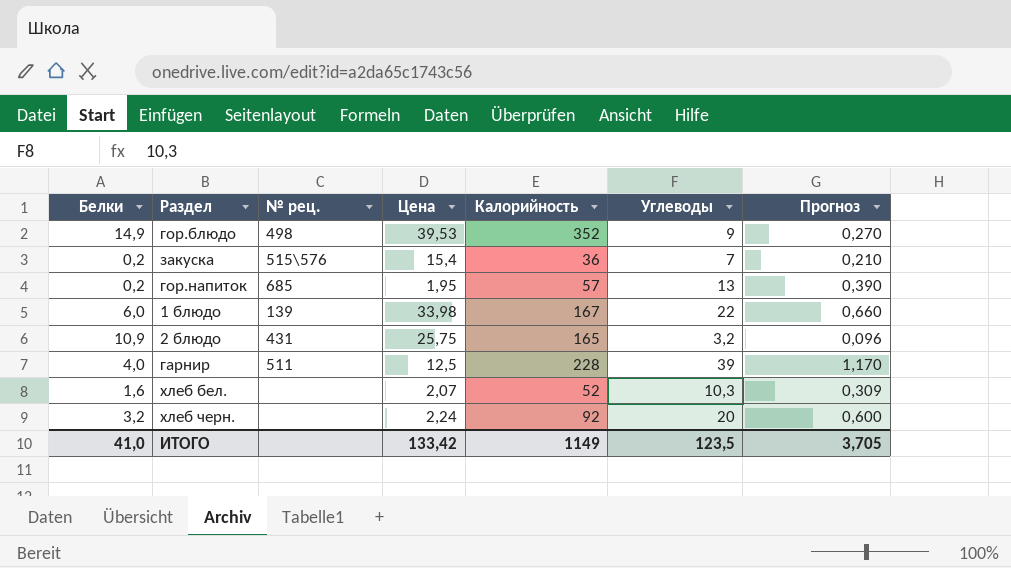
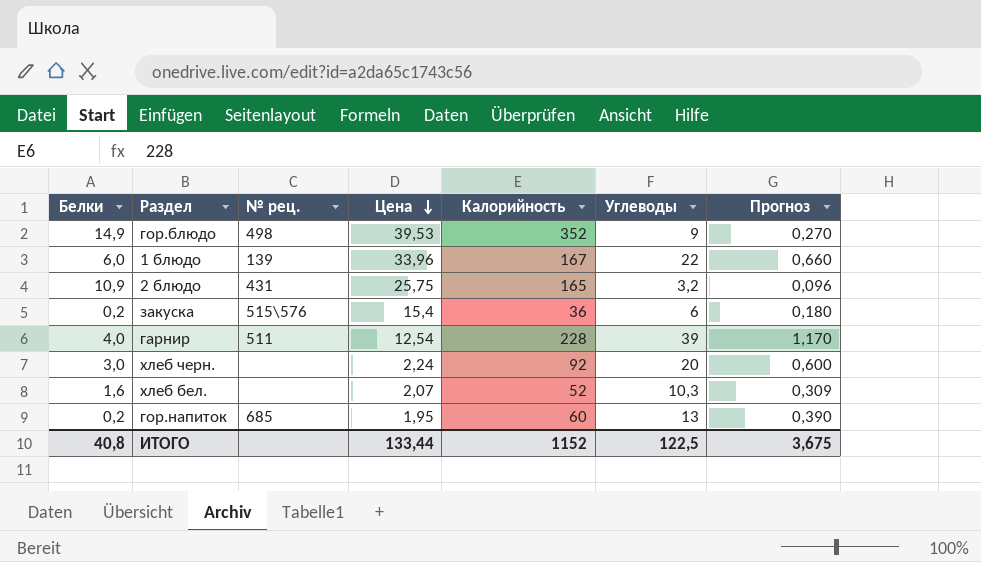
row order: none -> Цена descending
1 блюдо | Цена: 33,98 -> 33,96
закуска | Углеводы: 7 -> 6
закуска | Прогноз: 0,210 -> 0,180
гарнир | Цена: 12,5 -> 12,54
хлеб черн. | Белки: 3,2 -> 3,0
гор.напиток | Калорийность: 57 -> 60
ИТОГО | Белки: 41,0 -> 40,8
ИТОГО | Цена: 133,42 -> 133,44
ИТОГО | Калорийность: 1149 -> 1152
ИТОГО | Углеводы: 123,5 -> 122,5
ИТОГО | Прогноз: 3,705 -> 3,675

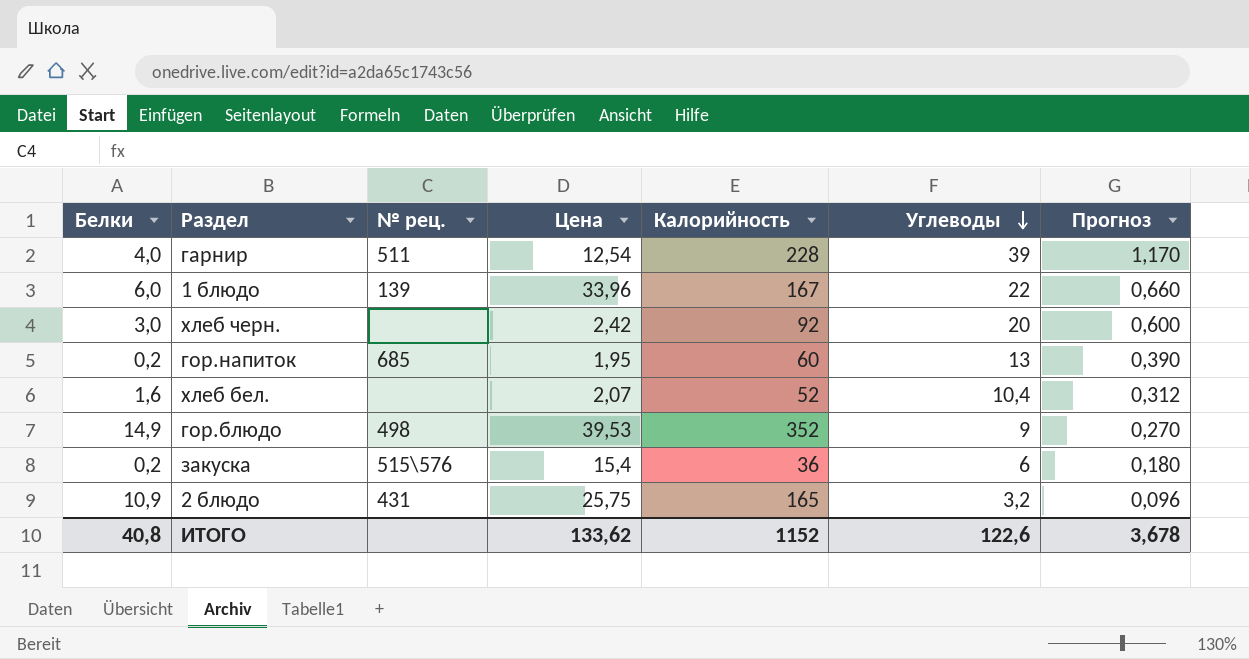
row order: Цена descending -> Углеводы descending
хлеб черн. | Цена: 2,24 -> 2,42
хлеб бел. | Углеводы: 10,3 -> 10,4
хлеб бел. | Прогноз: 0,309 -> 0,312
ИТОГО | Цена: 133,44 -> 133,62
ИТОГО | Углеводы: 122,5 -> 122,6
ИТОГО | Прогноз: 3,675 -> 3,678

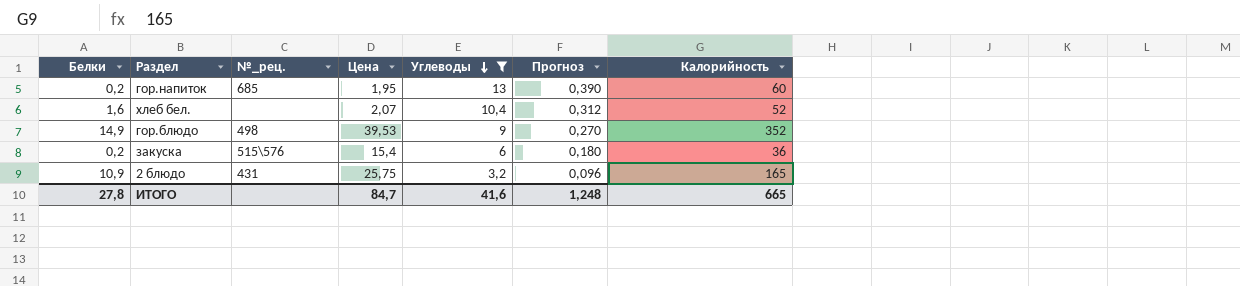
filter: none -> Углеводы <= 13
column name: № рец. -> №_рец.
column Калорийность | position: 5 -> 7
ИТОГО | Белки: 40,8 -> 27,8
ИТОГО | Цена: 133,62 -> 84,7
ИТОГО | Углеводы: 122,6 -> 41,6
ИТОГО | Прогноз: 3,678 -> 1,248
ИТОГО | Калорийность: 1152 -> 665

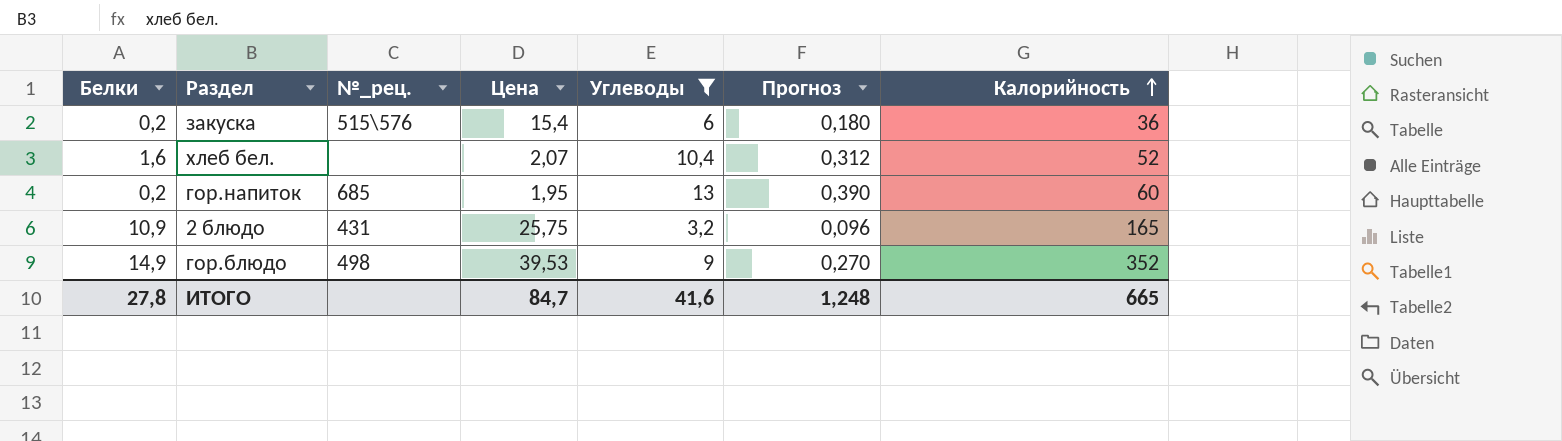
row order: Углеводы descending -> Калорийность ascending

